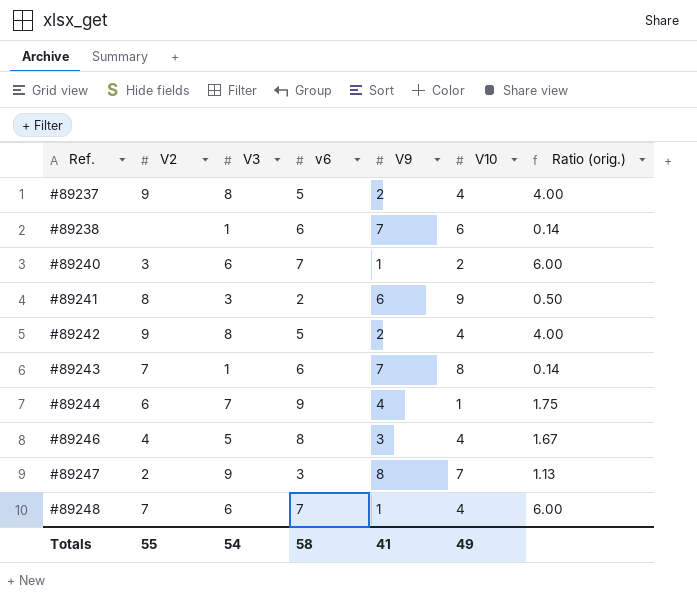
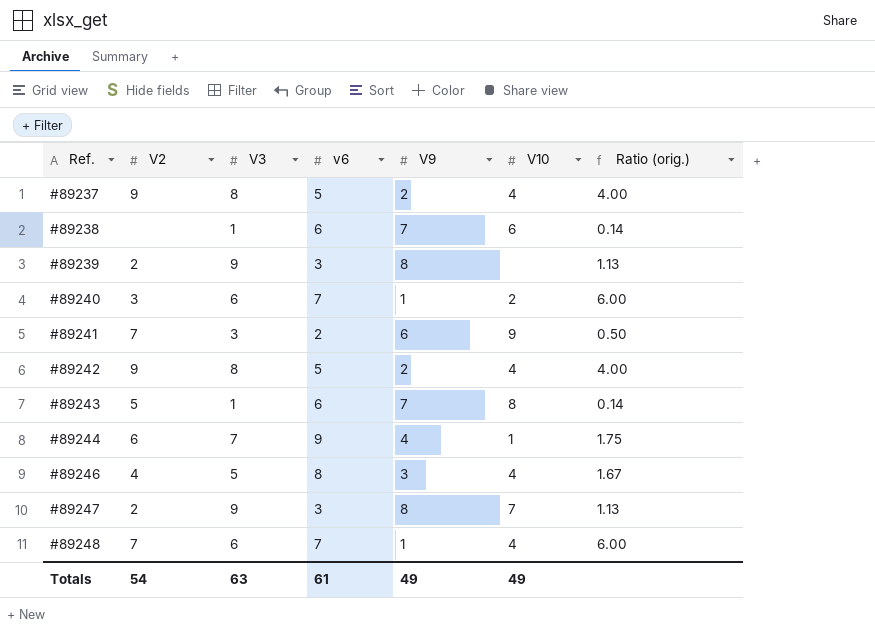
row #89239: none -> 2 | 9 | 3 | 8 | none | 1.13
#89241 | V2: 8 -> 7
#89243 | V2: 7 -> 5
Totals | V2: 55 -> 54
Totals | V3: 54 -> 63
Totals | v6: 58 -> 61
Totals | V9: 41 -> 49

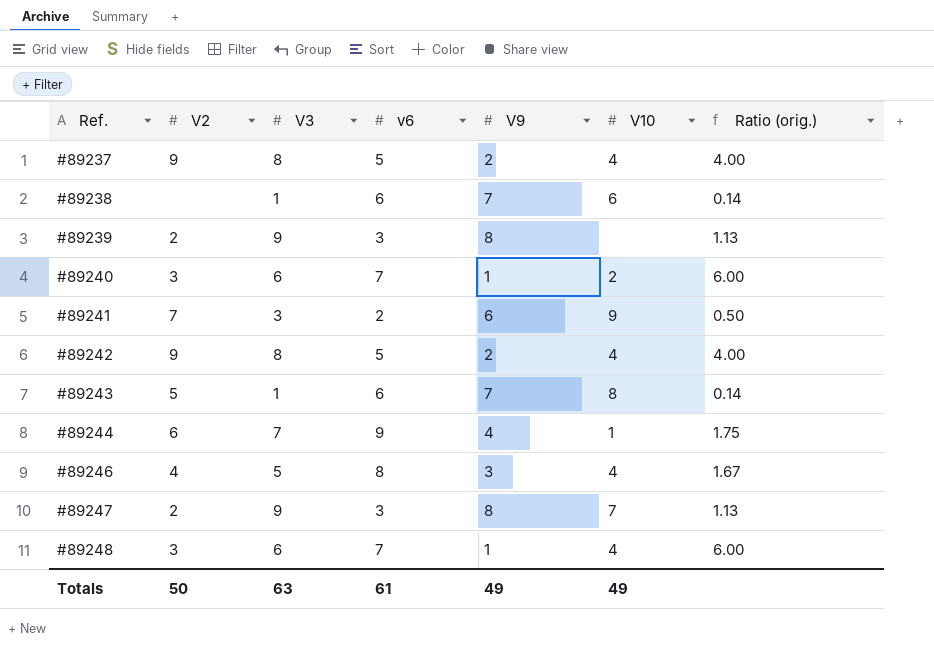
#89248 | V2: 7 -> 3
Totals | V2: 54 -> 50

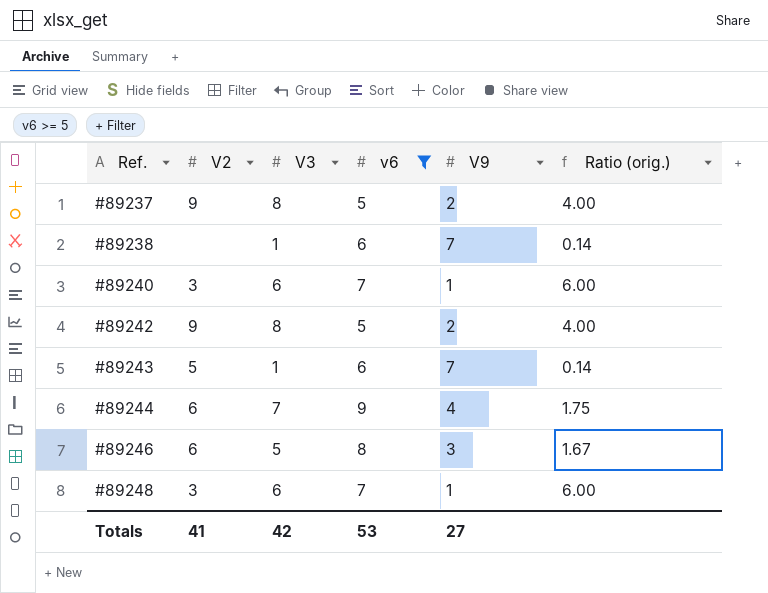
filter: none -> v6 >= 5
column V10 | position: 6 -> none
#89246 | V2: 4 -> 6
Totals | V2: 50 -> 41
Totals | V3: 63 -> 42
Totals | v6: 61 -> 53
Totals | V9: 49 -> 27

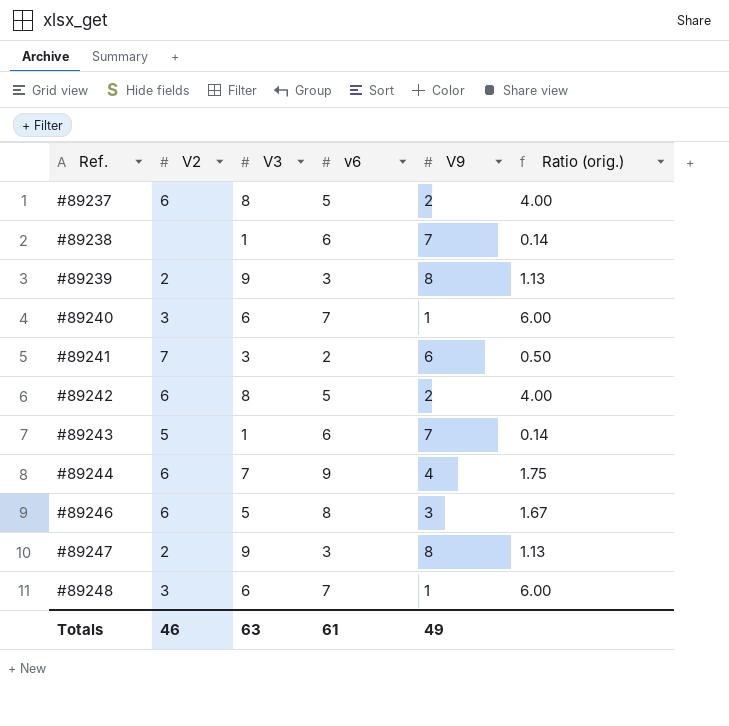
filter: v6 >= 5 -> none
#89237 | V2: 9 -> 6
#89242 | V2: 9 -> 6
Totals | V2: 41 -> 46
Totals | V3: 42 -> 63
Totals | v6: 53 -> 61
Totals | V9: 27 -> 49

